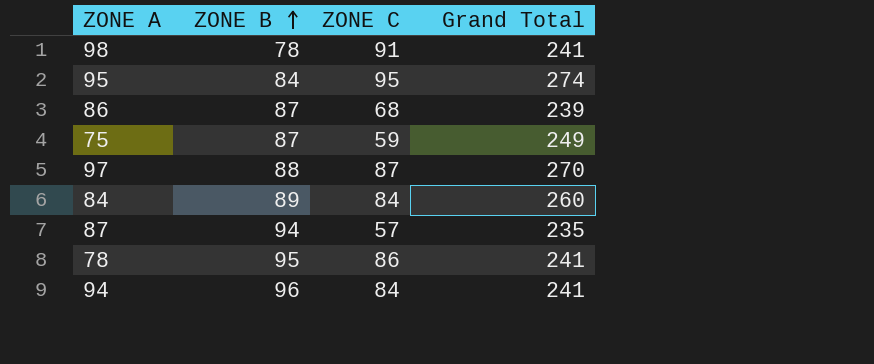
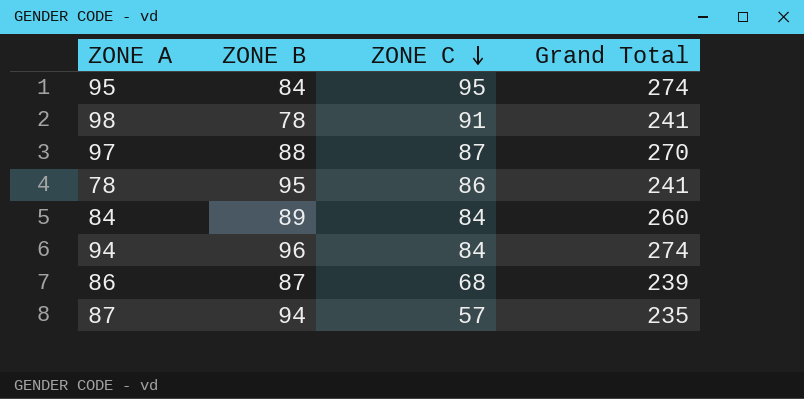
row order: ZONE B ascending -> ZONE C descending
row 75: 87 | 59 | 249 -> none
94 | Grand Total: 241 -> 274

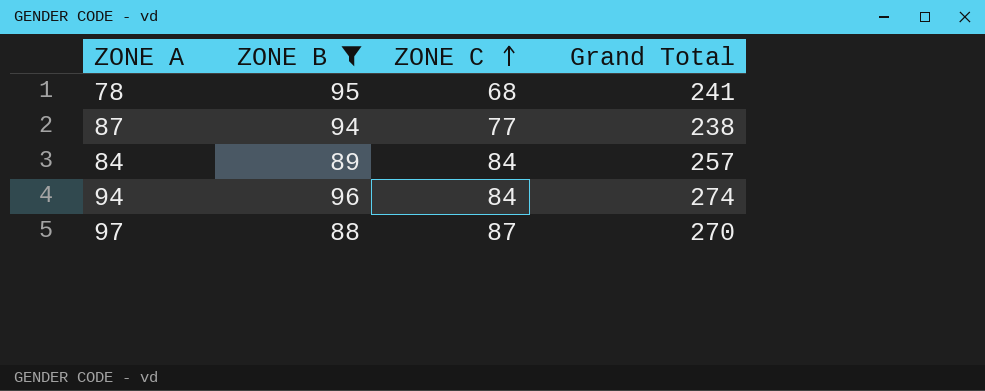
filter: none -> ZONE B >= 88
row order: ZONE C descending -> ZONE C ascending
78 | ZONE C: 86 -> 68
87 | ZONE C: 57 -> 77
87 | Grand Total: 235 -> 238
84 | Grand Total: 260 -> 257

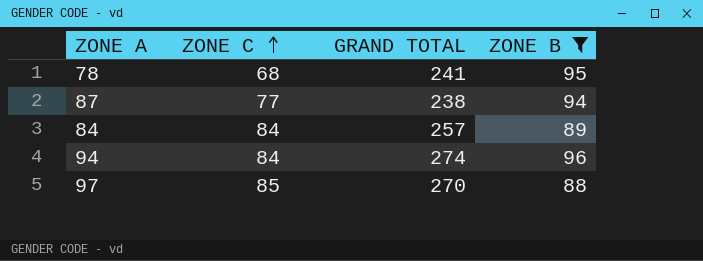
column name: Grand Total -> GRAND TOTAL
column ZONE B | position: 2 -> 4
97 | ZONE C: 87 -> 85

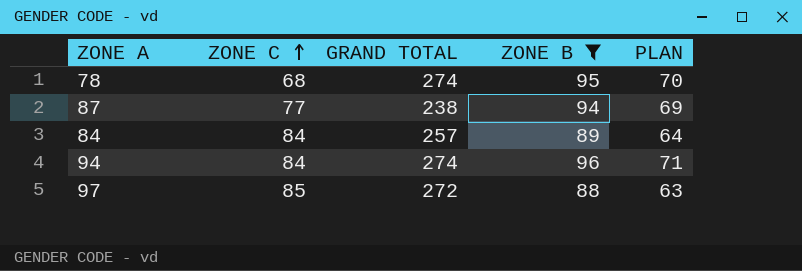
column PLAN | formula: none -> [ZONE B] - 25
78 | GRAND TOTAL: 241 -> 274
97 | GRAND TOTAL: 270 -> 272

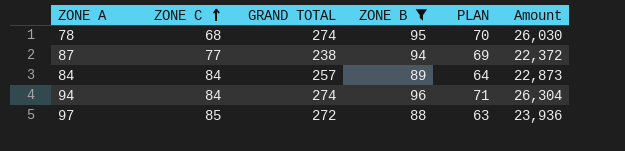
column Amount | formula: none -> [GRAND TOTAL] * [ZONE B]

